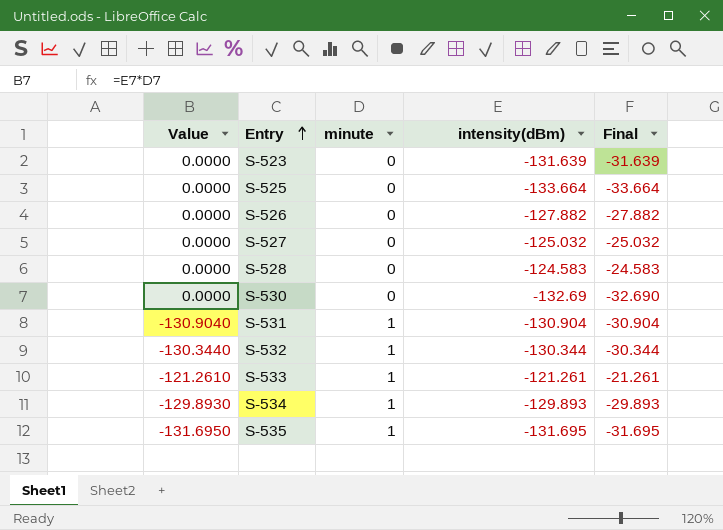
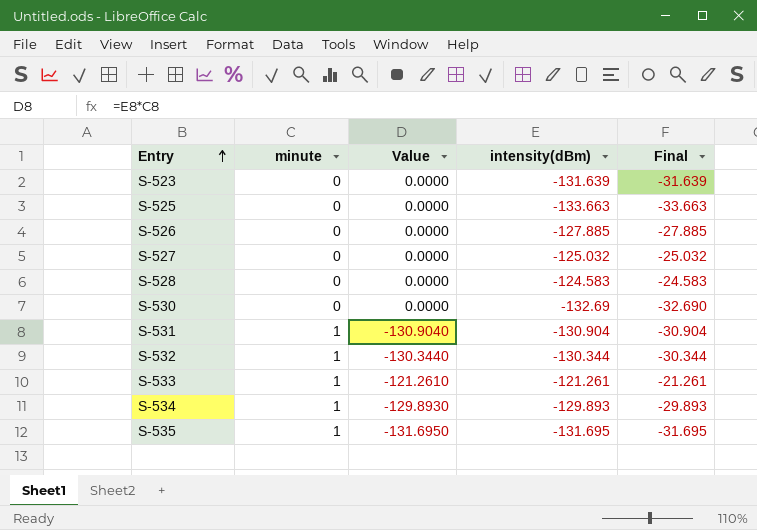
column Value | position: 1 -> 3
S-525 | intensity(dBm): -133.664 -> -133.663
S-525 | Final: -33.664 -> -33.663
S-526 | intensity(dBm): -127.882 -> -127.885
S-526 | Final: -27.882 -> -27.885

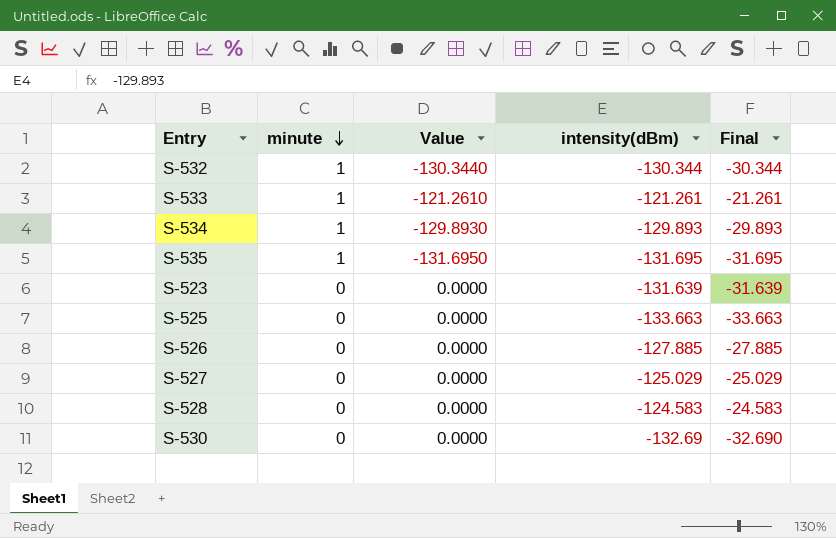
row order: Entry ascending -> minute descending
row S-531: 1 | -130.9040 | -130.904 | -30.904 -> none
S-527 | intensity(dBm): -125.032 -> -125.029
S-527 | Final: -25.032 -> -25.029

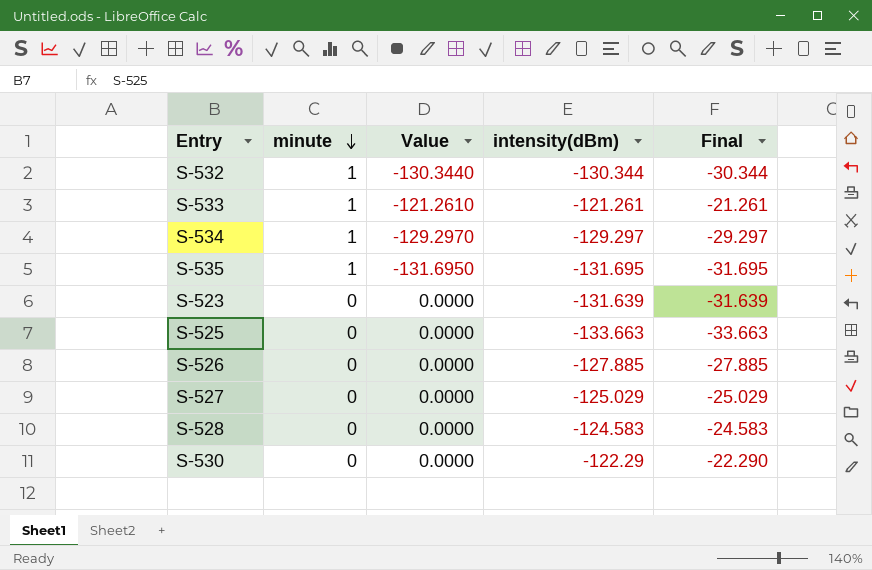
S-534 | Value: -129.8930 -> -129.2970
S-534 | intensity(dBm): -129.893 -> -129.297
S-534 | Final: -29.893 -> -29.297
S-530 | intensity(dBm): -132.69 -> -122.29
S-530 | Final: -32.690 -> -22.290

